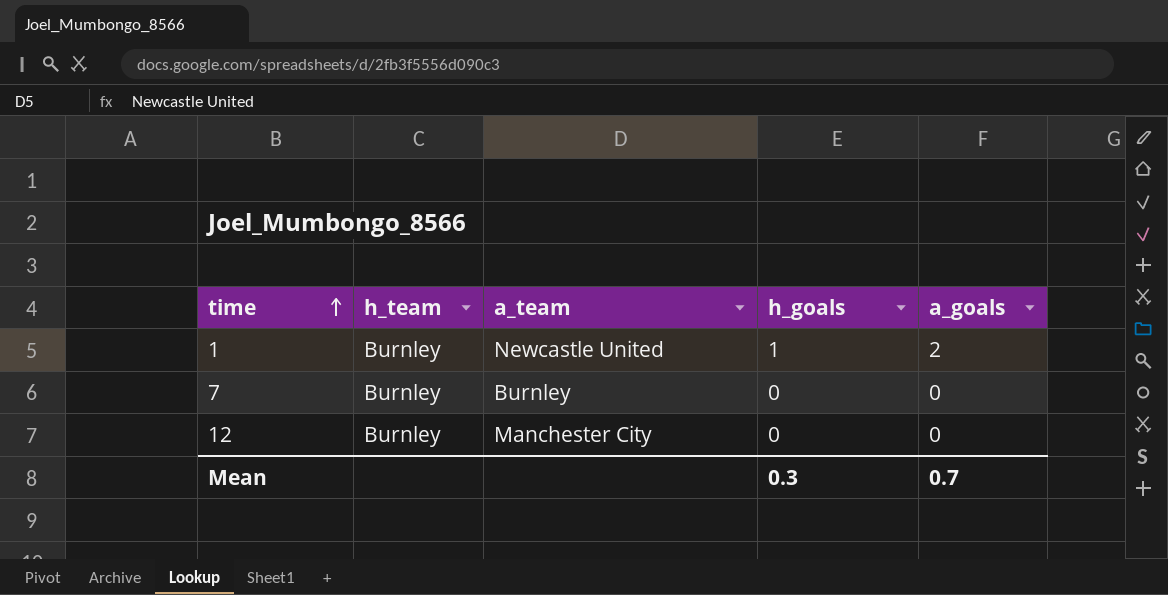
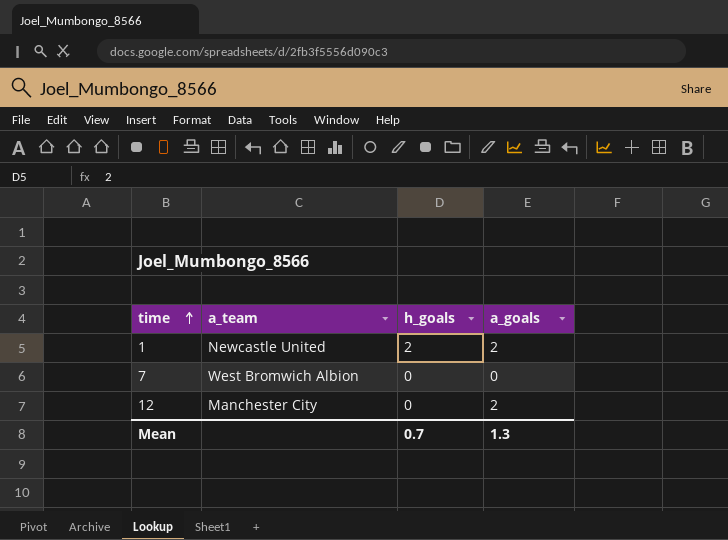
column h_team | position: 2 -> none
1 | h_goals: 1 -> 2
7 | a_team: Burnley -> West Bromwich Albion
12 | a_goals: 0 -> 2
Mean | h_goals: 0.3 -> 0.7
Mean | a_goals: 0.7 -> 1.3

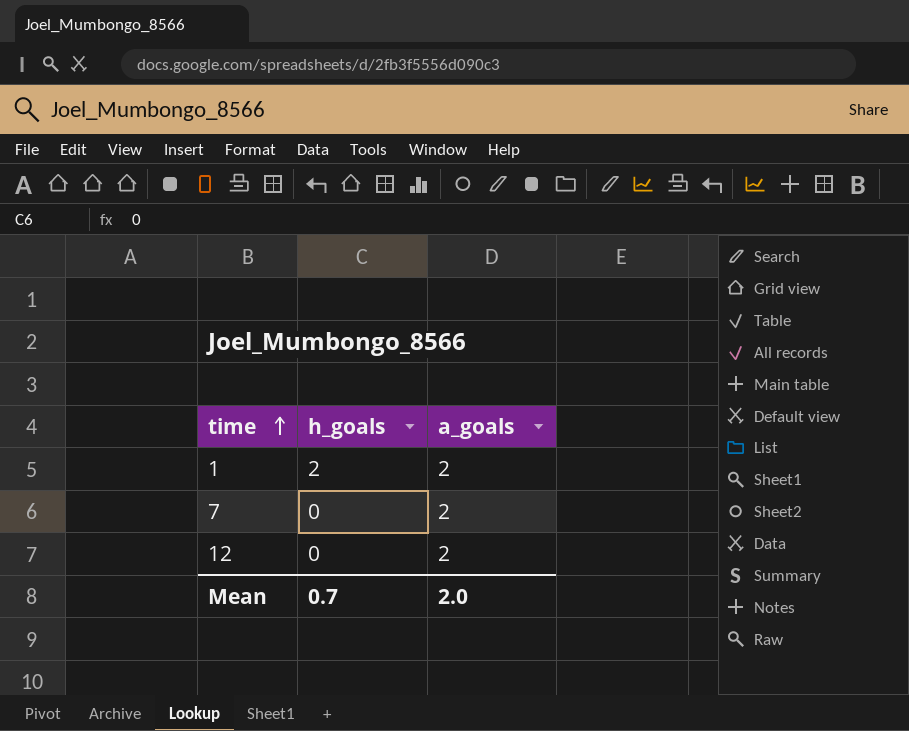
column a_team | position: 2 -> none
7 | a_goals: 0 -> 2
Mean | a_goals: 1.3 -> 2.0

